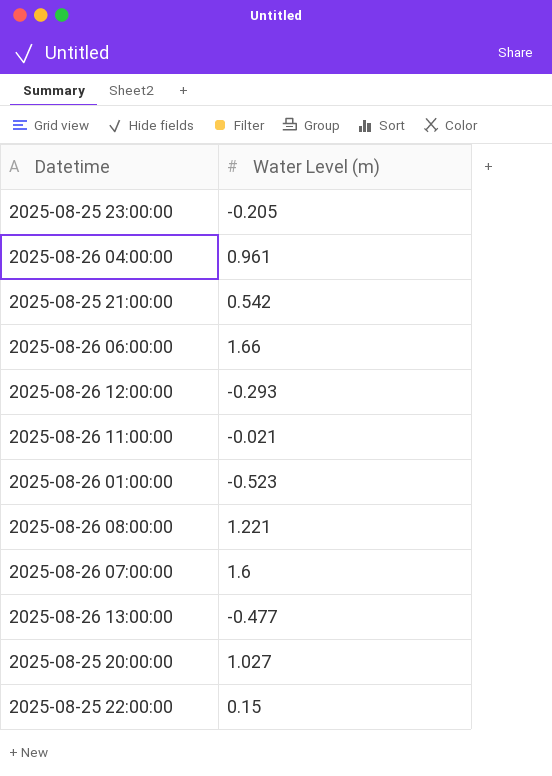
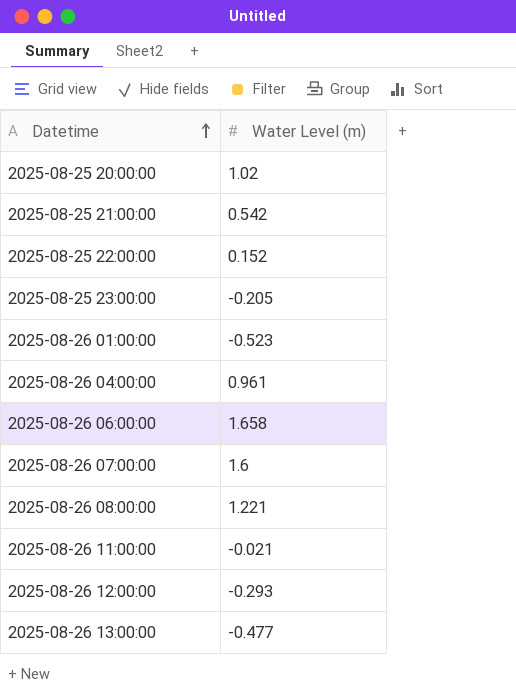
row order: none -> Datetime ascending
2025-08-25 20:00:00 | Water Level (m): 1.027 -> 1.02
2025-08-25 22:00:00 | Water Level (m): 0.15 -> 0.152
2025-08-26 06:00:00 | Water Level (m): 1.66 -> 1.658

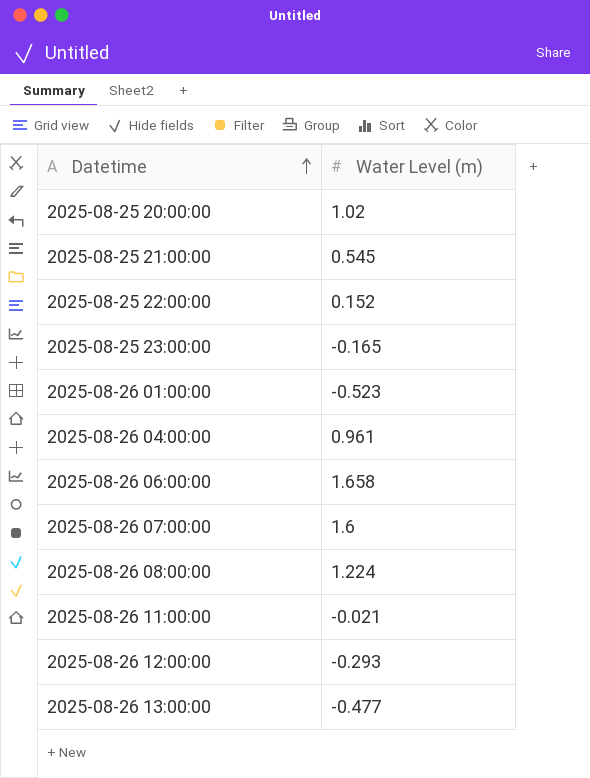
2025-08-25 21:00:00 | Water Level (m): 0.542 -> 0.545
2025-08-25 23:00:00 | Water Level (m): -0.205 -> -0.165
2025-08-26 08:00:00 | Water Level (m): 1.221 -> 1.224

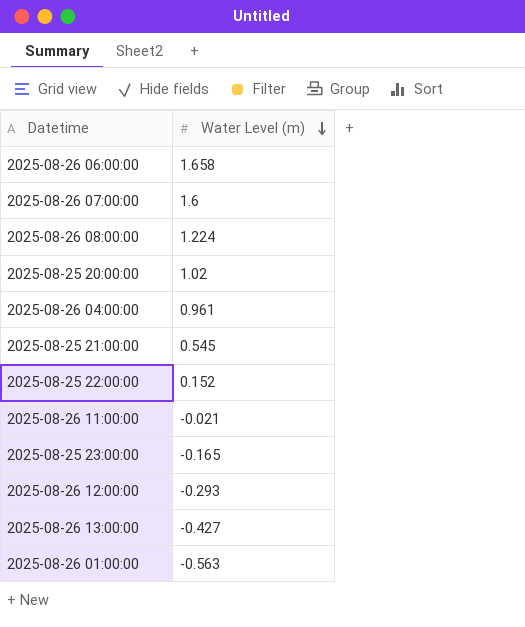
row order: Datetime ascending -> Water Level (m) descending
2025-08-26 13:00:00 | Water Level (m): -0.477 -> -0.427
2025-08-26 01:00:00 | Water Level (m): -0.523 -> -0.563

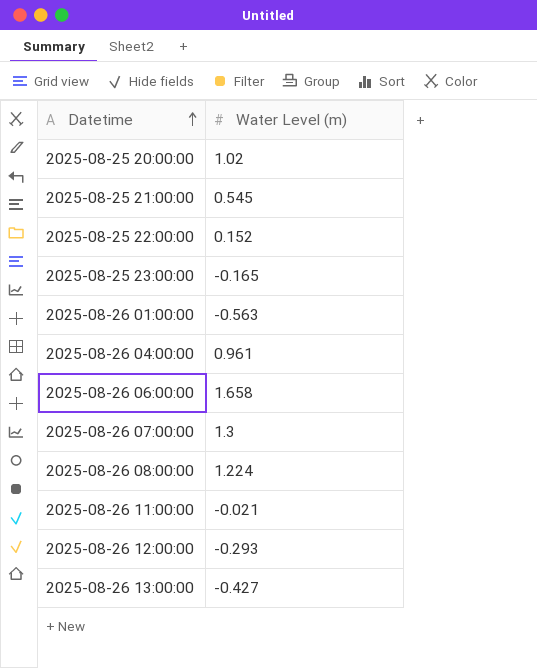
row order: Water Level (m) descending -> Datetime ascending
2025-08-26 07:00:00 | Water Level (m): 1.6 -> 1.3

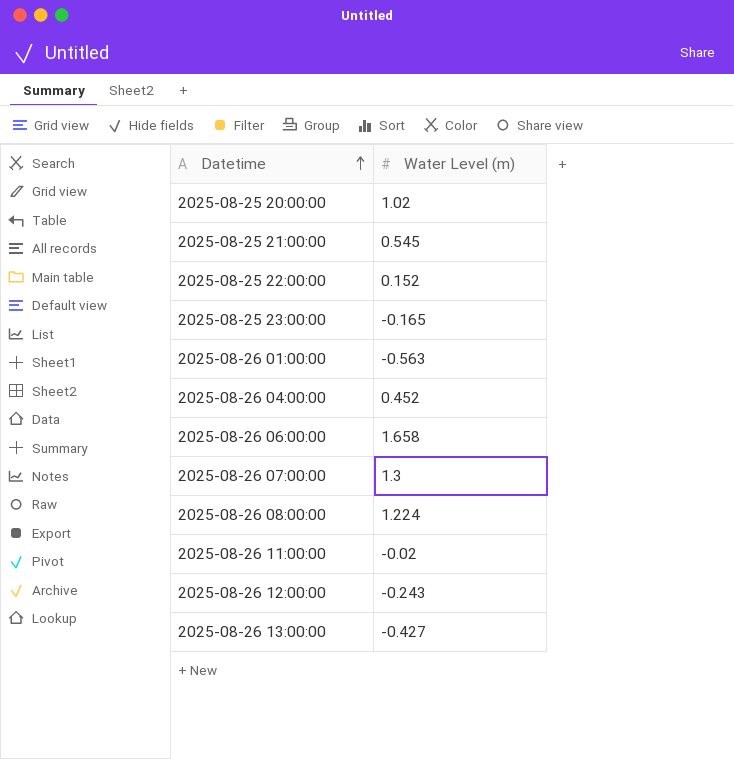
2025-08-26 04:00:00 | Water Level (m): 0.961 -> 0.452
2025-08-26 11:00:00 | Water Level (m): -0.021 -> -0.02
2025-08-26 12:00:00 | Water Level (m): -0.293 -> -0.243

